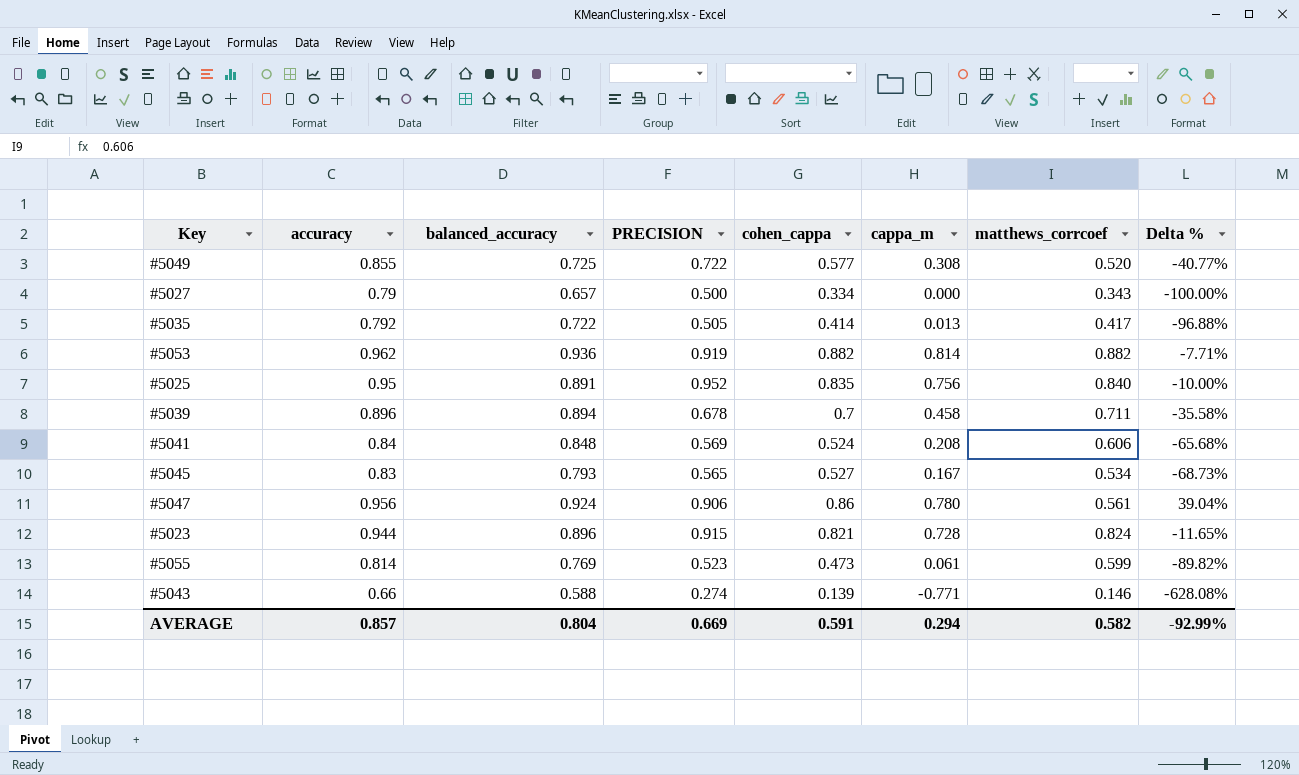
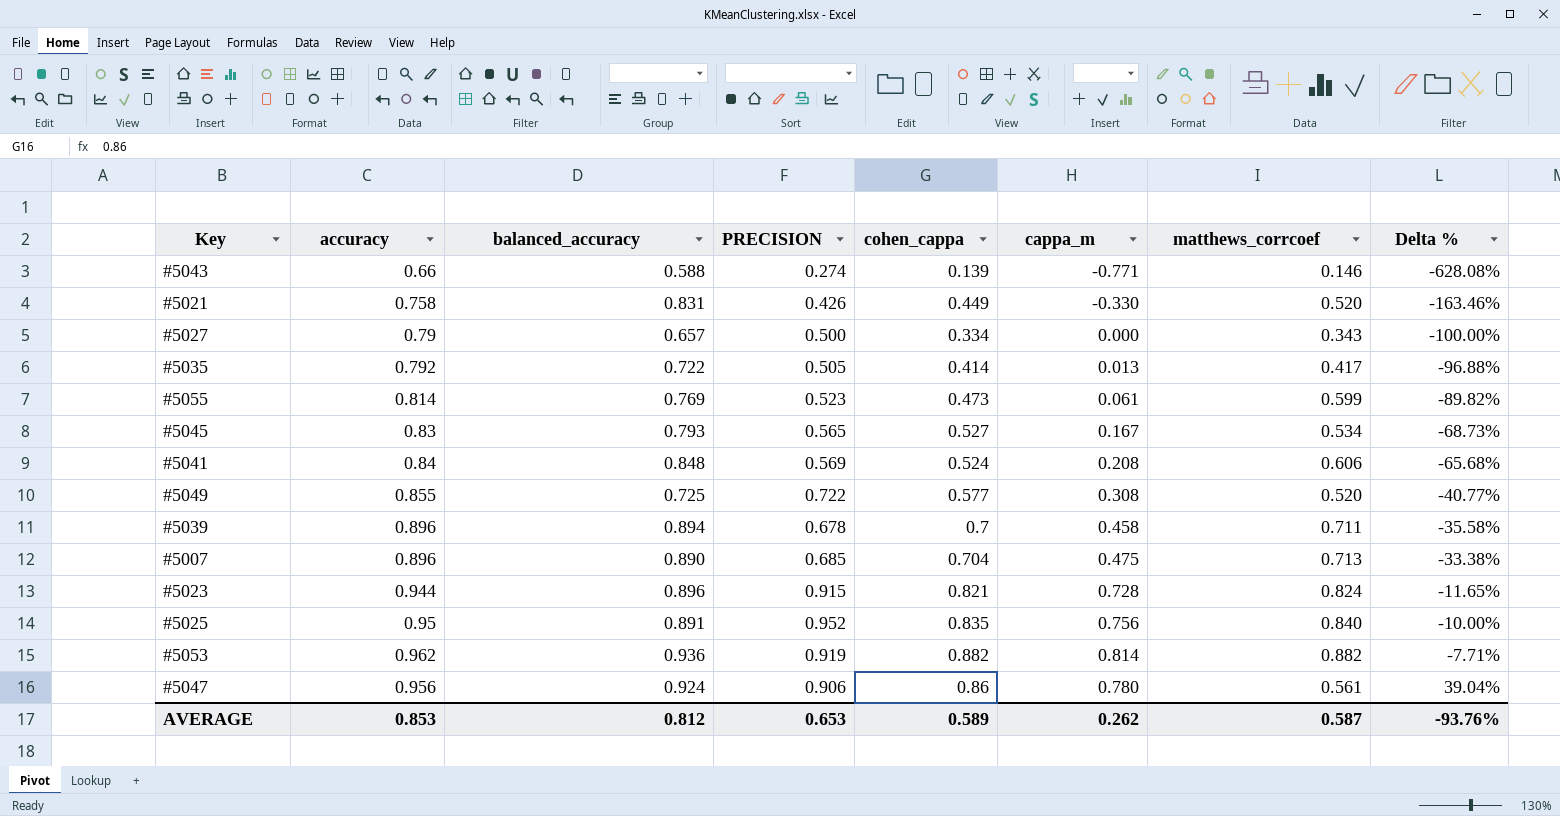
row order: none -> Delta % ascending
row #5021: none -> 0.758 | 0.831 | 0.426 | 0.449 | -0.330 | 0.520 | -163.46%
row #5007: none -> 0.896 | 0.890 | 0.685 | 0.704 | 0.475 | 0.713 | -33.38%
AVERAGE | accuracy: 0.857 -> 0.853
AVERAGE | balanced_accuracy: 0.804 -> 0.812
AVERAGE | PRECISION: 0.669 -> 0.653
AVERAGE | cohen_cappa: 0.591 -> 0.589
AVERAGE | cappa_m: 0.294 -> 0.262
AVERAGE | matthews_corrcoef: 0.582 -> 0.587
AVERAGE | Delta %: -92.99% -> -93.76%

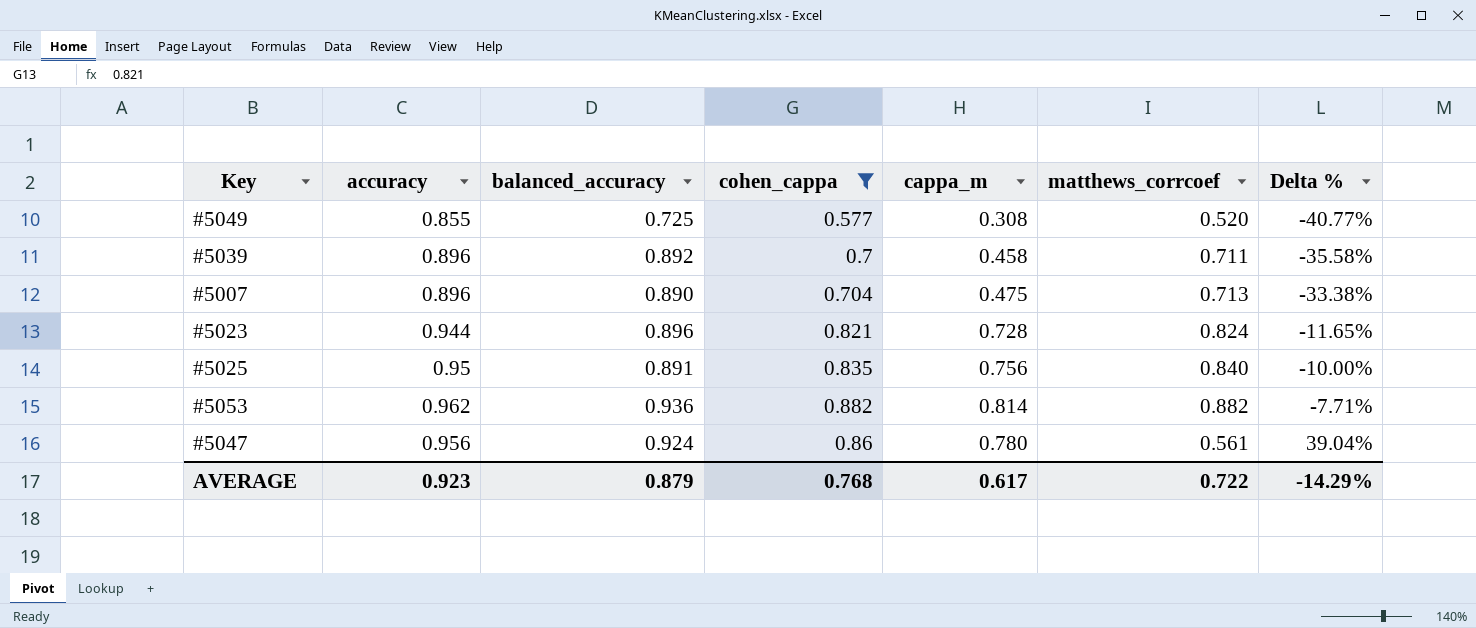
filter: none -> cohen_cappa >= 0.577
column PRECISION | position: 4 -> none
#5039 | balanced_accuracy: 0.894 -> 0.892
AVERAGE | accuracy: 0.853 -> 0.923
AVERAGE | balanced_accuracy: 0.812 -> 0.879
AVERAGE | cohen_cappa: 0.589 -> 0.768
AVERAGE | cappa_m: 0.262 -> 0.617
AVERAGE | matthews_corrcoef: 0.587 -> 0.722
AVERAGE | Delta %: -93.76% -> -14.29%

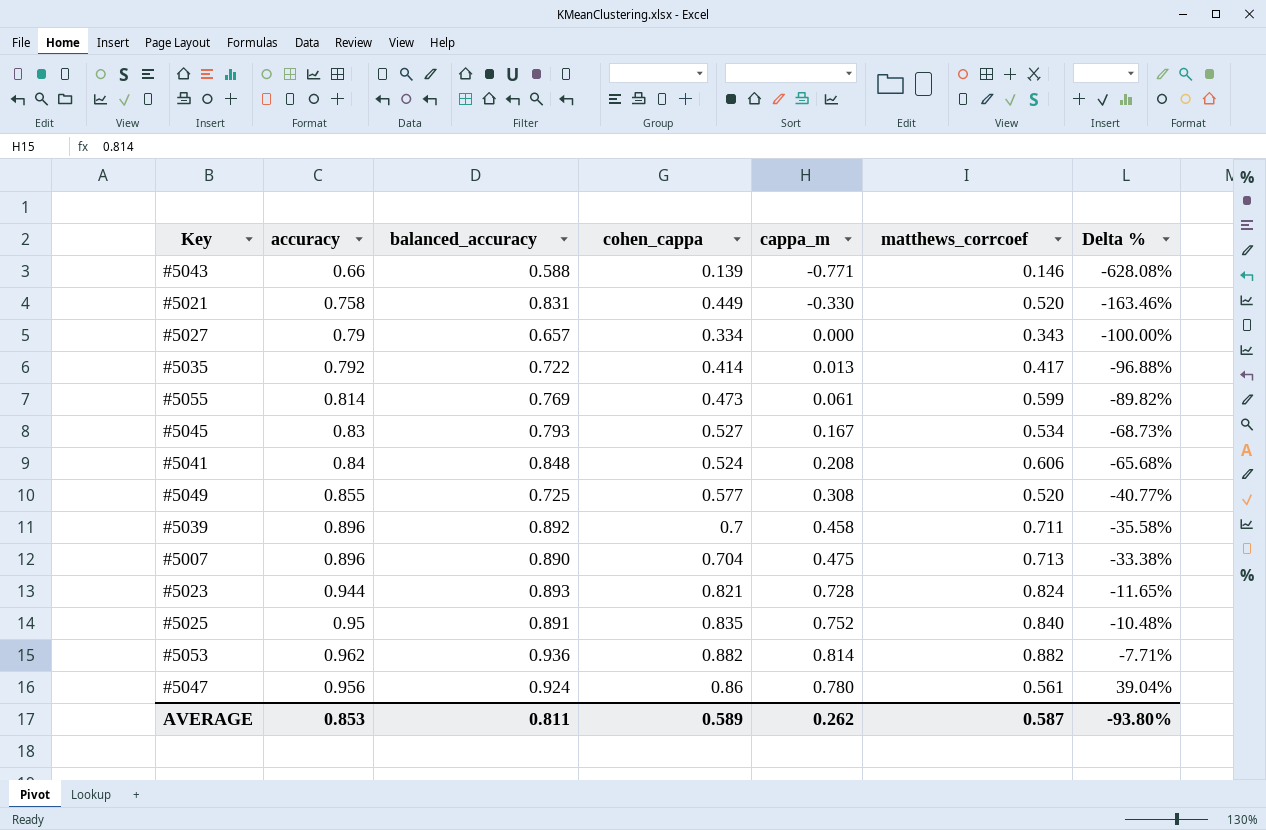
filter: cohen_cappa >= 0.577 -> none
#5023 | balanced_accuracy: 0.896 -> 0.893
#5025 | cappa_m: 0.756 -> 0.752
#5025 | Delta %: -10.00% -> -10.48%
AVERAGE | accuracy: 0.923 -> 0.853
AVERAGE | balanced_accuracy: 0.879 -> 0.811
AVERAGE | cohen_cappa: 0.768 -> 0.589
AVERAGE | cappa_m: 0.617 -> 0.262
AVERAGE | matthews_corrcoef: 0.722 -> 0.587
AVERAGE | Delta %: -14.29% -> -93.80%

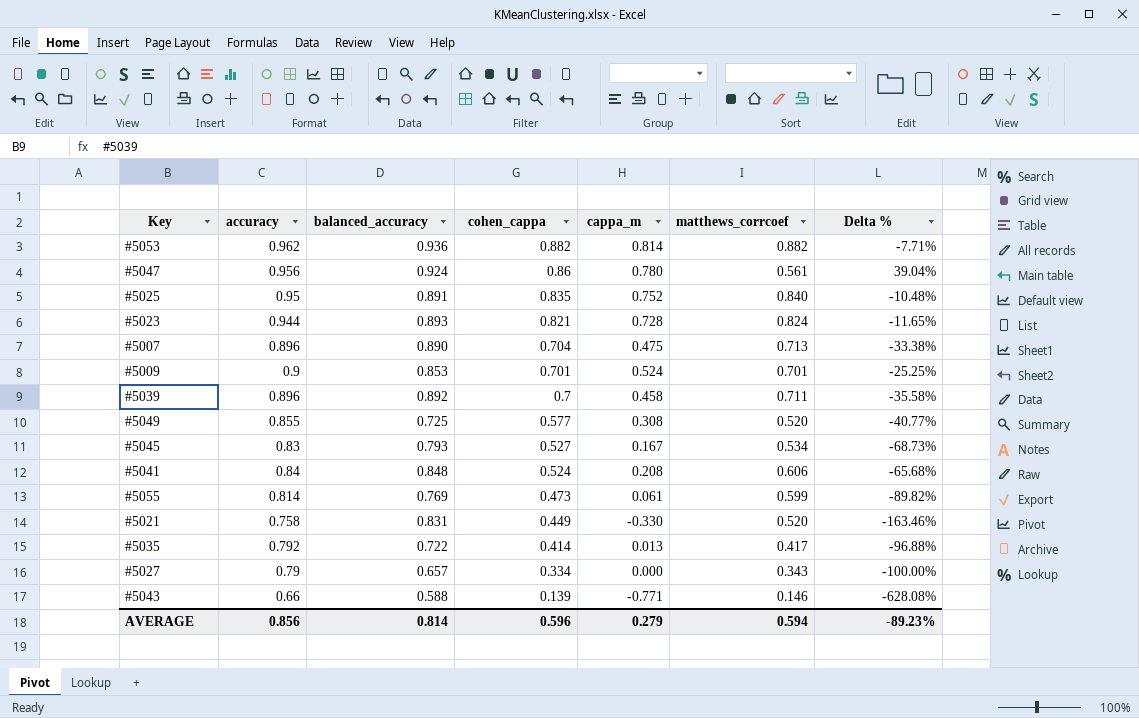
row order: Delta % ascending -> cohen_cappa descending
row #5009: none -> 0.9 | 0.853 | 0.701 | 0.524 | 0.701 | -25.25%
AVERAGE | accuracy: 0.853 -> 0.856
AVERAGE | balanced_accuracy: 0.811 -> 0.814
AVERAGE | cohen_cappa: 0.589 -> 0.596
AVERAGE | cappa_m: 0.262 -> 0.279
AVERAGE | matthews_corrcoef: 0.587 -> 0.594
AVERAGE | Delta %: -93.80% -> -89.23%

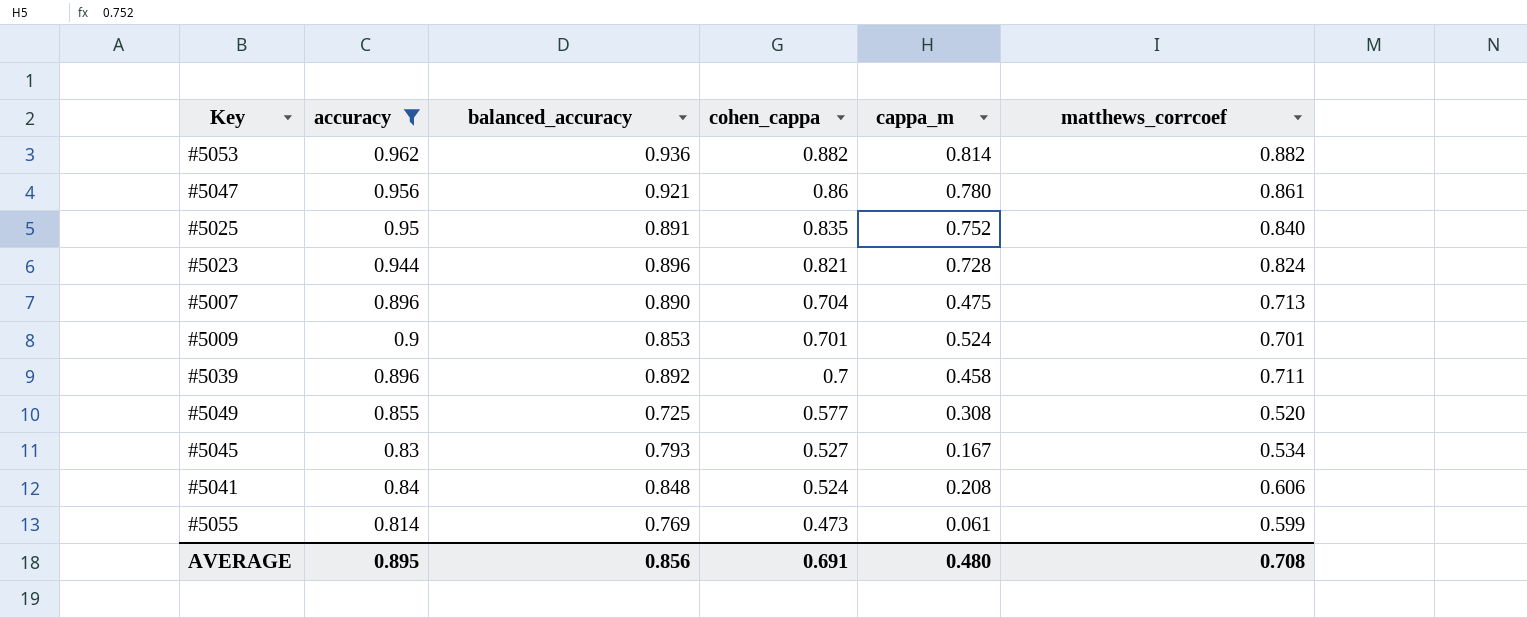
filter: none -> accuracy >= 0.814
column Delta % | formula: ([cappa_m] - [matthews_corrcoef]) / [matthews_corrcoef] -> none
#5047 | balanced_accuracy: 0.924 -> 0.921
#5047 | matthews_corrcoef: 0.561 -> 0.861
#5023 | balanced_accuracy: 0.893 -> 0.896
AVERAGE | accuracy: 0.856 -> 0.895
AVERAGE | balanced_accuracy: 0.814 -> 0.856
AVERAGE | cohen_cappa: 0.596 -> 0.691
AVERAGE | cappa_m: 0.279 -> 0.480
AVERAGE | matthews_corrcoef: 0.594 -> 0.708

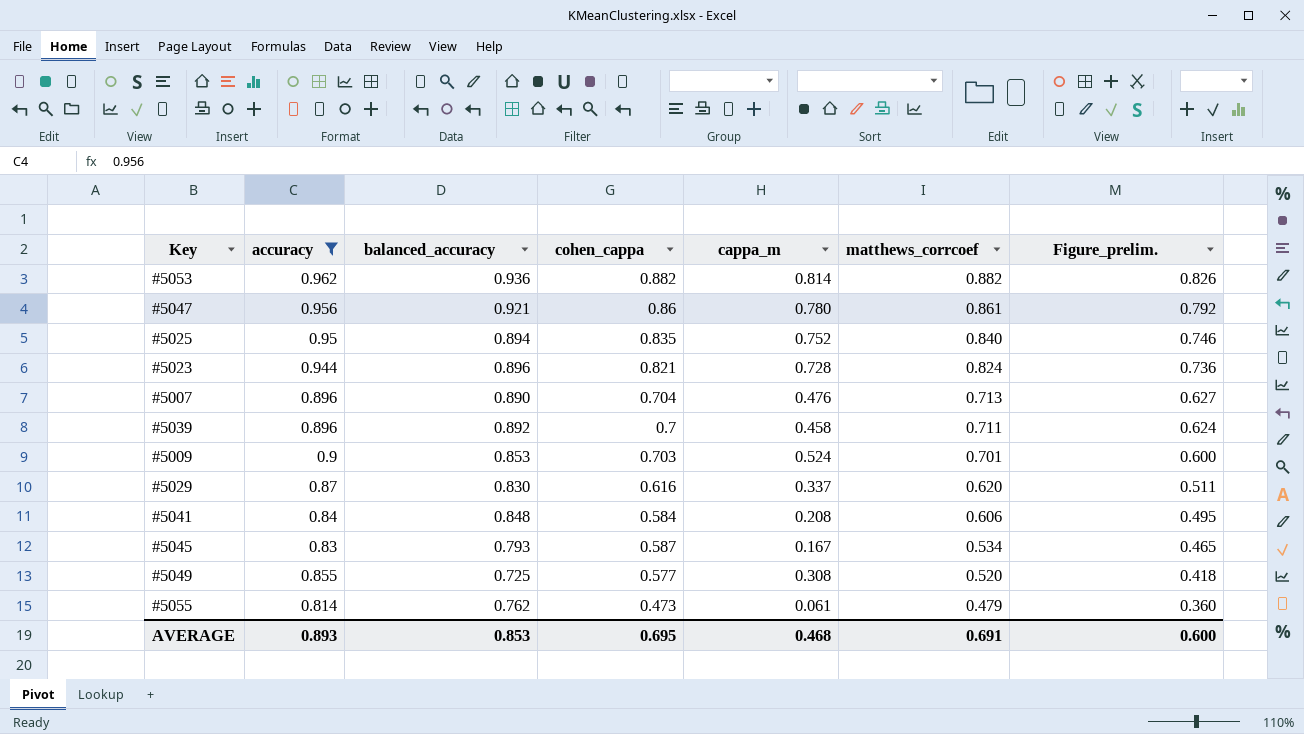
row order: cohen_cappa descending -> matthews_corrcoef descending
column Figure_prelim. | formula: none -> [balanced_accuracy] * [cohen_cappa]
#5025 | balanced_accuracy: 0.891 -> 0.894
#5007 | cappa_m: 0.475 -> 0.476
#5009 | cohen_cappa: 0.701 -> 0.703
row #5029: none -> 0.87 | 0.830 | 0.616 | 0.337 | 0.620 | 0.511
#5041 | cohen_cappa: 0.524 -> 0.584
#5045 | cohen_cappa: 0.527 -> 0.587
#5055 | balanced_accuracy: 0.769 -> 0.762
#5055 | matthews_corrcoef: 0.599 -> 0.479
AVERAGE | accuracy: 0.895 -> 0.893
AVERAGE | balanced_accuracy: 0.856 -> 0.853
AVERAGE | cohen_cappa: 0.691 -> 0.695
AVERAGE | cappa_m: 0.480 -> 0.468
AVERAGE | matthews_corrcoef: 0.708 -> 0.691

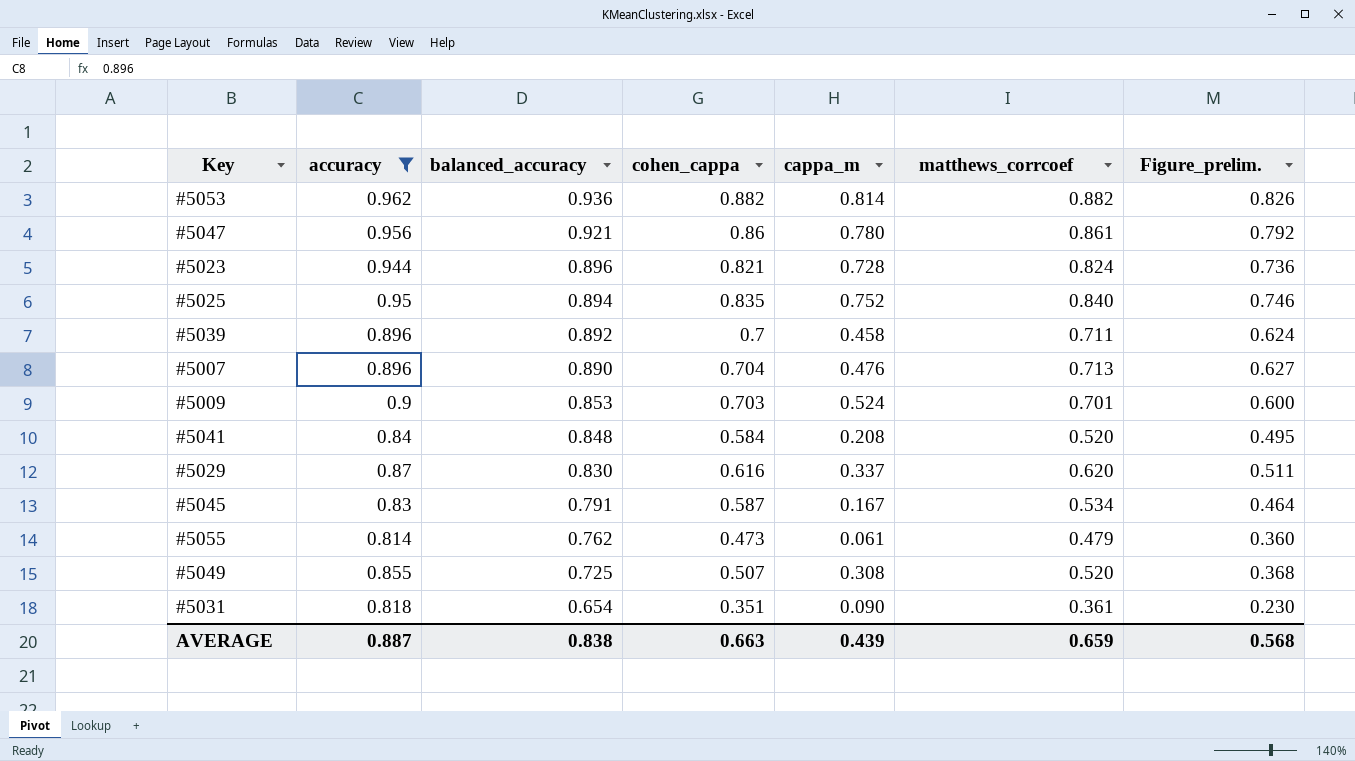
row order: matthews_corrcoef descending -> balanced_accuracy descending
#5041 | matthews_corrcoef: 0.606 -> 0.520
#5045 | balanced_accuracy: 0.793 -> 0.791
#5045 | Figure_prelim.: 0.465 -> 0.464
#5049 | cohen_cappa: 0.577 -> 0.507
#5049 | Figure_prelim.: 0.418 -> 0.368
row #5031: none -> 0.818 | 0.654 | 0.351 | 0.090 | 0.361 | 0.230
AVERAGE | accuracy: 0.893 -> 0.887
AVERAGE | balanced_accuracy: 0.853 -> 0.838
AVERAGE | cohen_cappa: 0.695 -> 0.663
AVERAGE | cappa_m: 0.468 -> 0.439
AVERAGE | matthews_corrcoef: 0.691 -> 0.659
AVERAGE | Figure_prelim.: 0.600 -> 0.568

